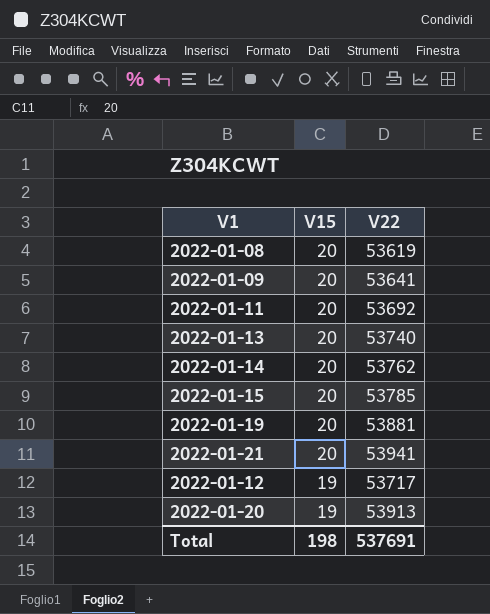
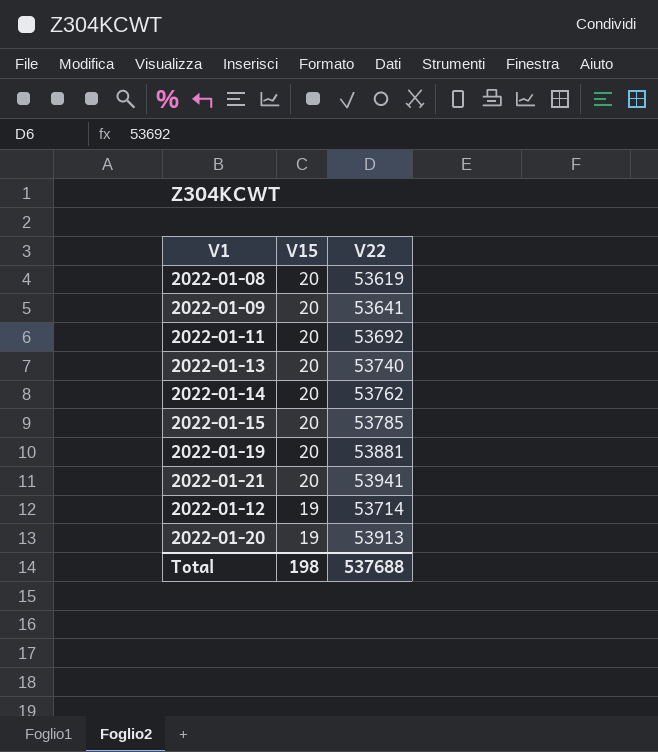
2022-01-12 | V22: 53717 -> 53714
Total | V22: 537691 -> 537688

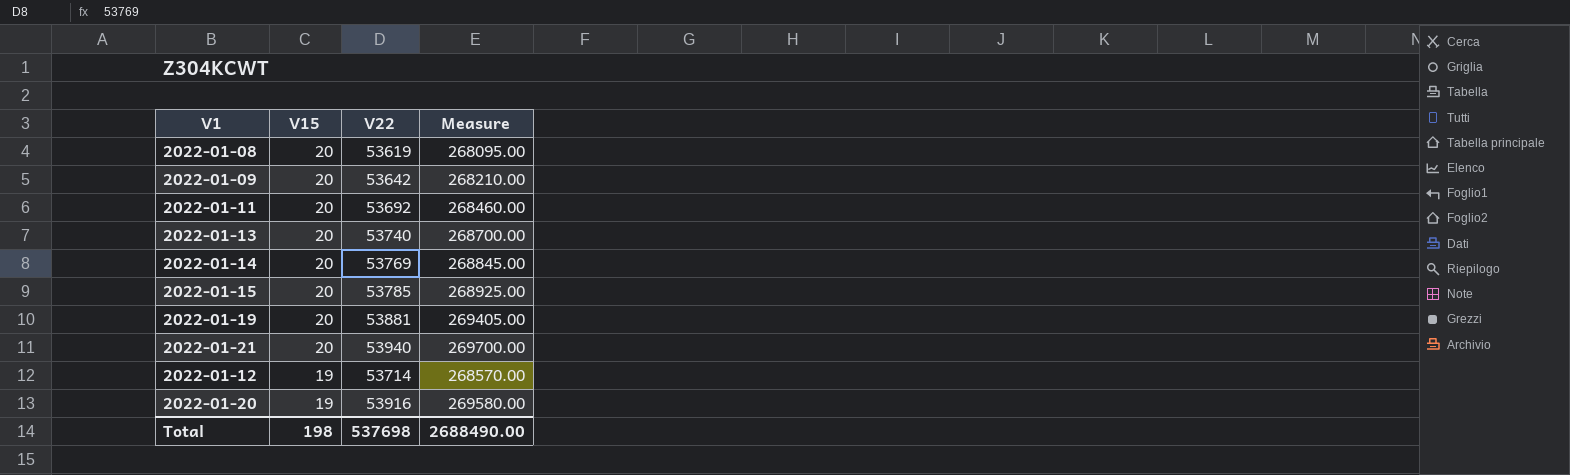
column Measure | formula: none -> [V22] * 5
2022-01-09 | V22: 53641 -> 53642
2022-01-14 | V22: 53762 -> 53769
2022-01-21 | V22: 53941 -> 53940
2022-01-20 | V22: 53913 -> 53916
Total | V22: 537688 -> 537698

